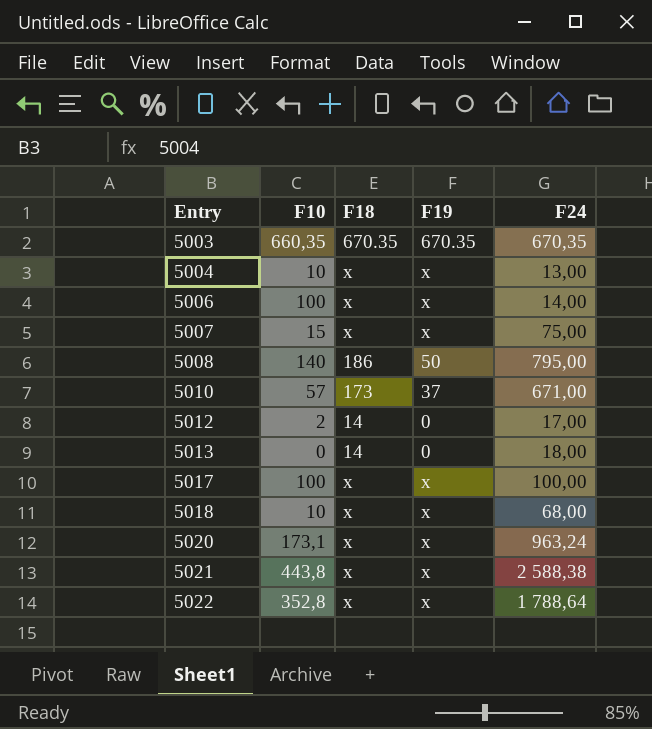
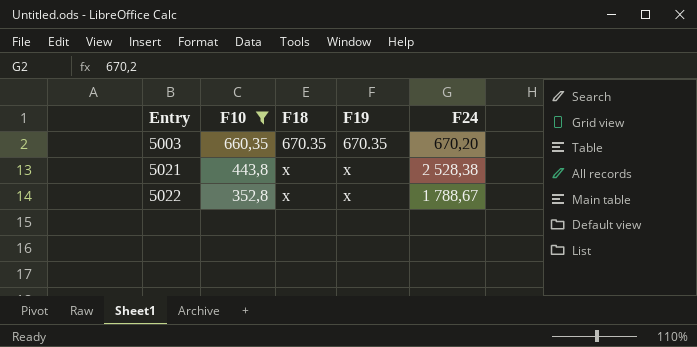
filter: none -> F10 >= 352,8
5003 | F24: 670,35 -> 670,20
5021 | F24: 2 588,38 -> 2 528,38
5022 | F24: 1 788,64 -> 1 788,67

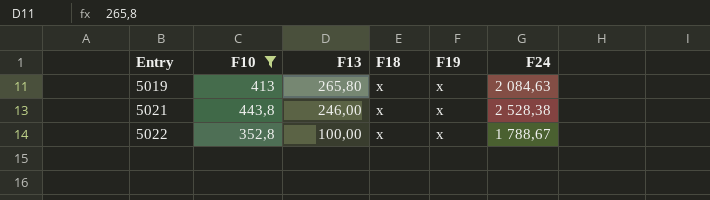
column F13 | position: none -> 3
row 5003: 660,35 | 670.35 | 670.35 | 670,20 -> none
row 5019: none -> 413 | 265,80 | х | х | 2 084,63

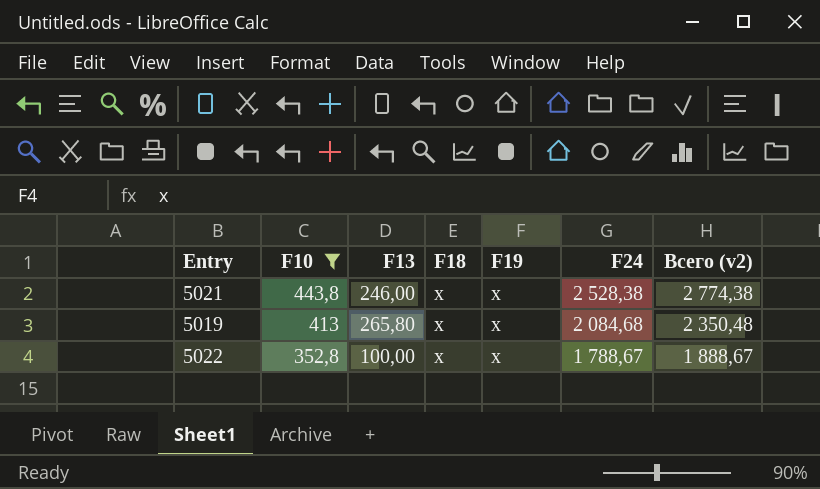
row order: Entry ascending -> F10 descending
column Всего (v2) | formula: none -> [F13] + [F24]
5019 | F24: 2 084,63 -> 2 084,68

